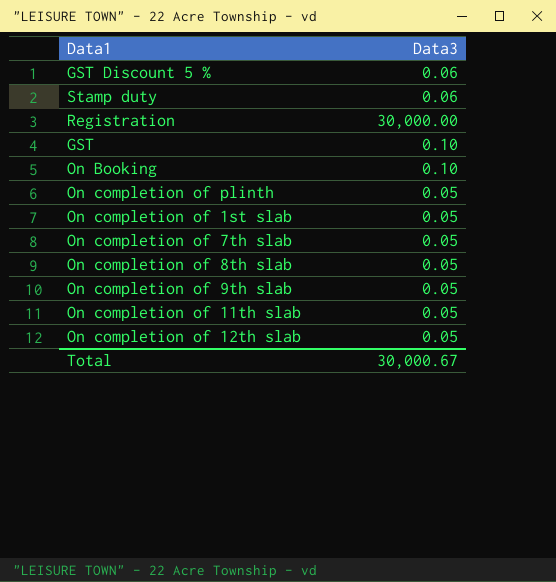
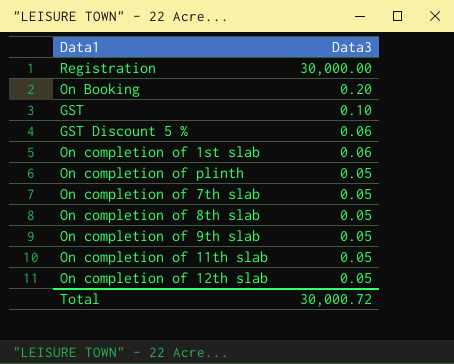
row order: none -> Data3 descending
row Stamp duty: 0.06 -> none
On Booking | Data3: 0.10 -> 0.20
On completion of 1st slab | Data3: 0.05 -> 0.06
Total | Data3: 30,000.67 -> 30,000.72

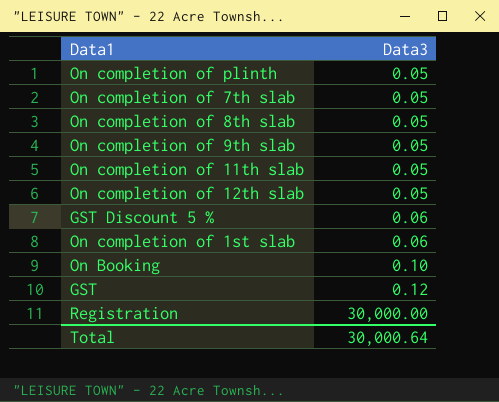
row order: Data3 descending -> Data3 ascending
On Booking | Data3: 0.20 -> 0.10
GST | Data3: 0.10 -> 0.12
Total | Data3: 30,000.72 -> 30,000.64

